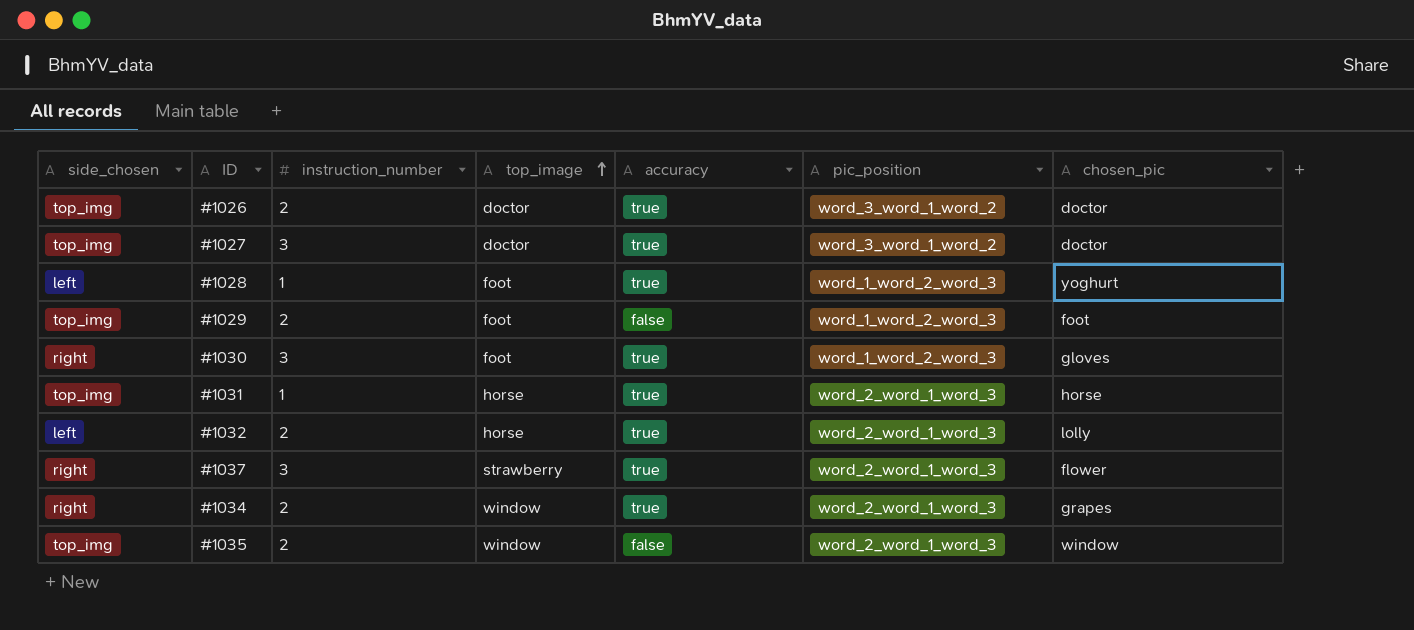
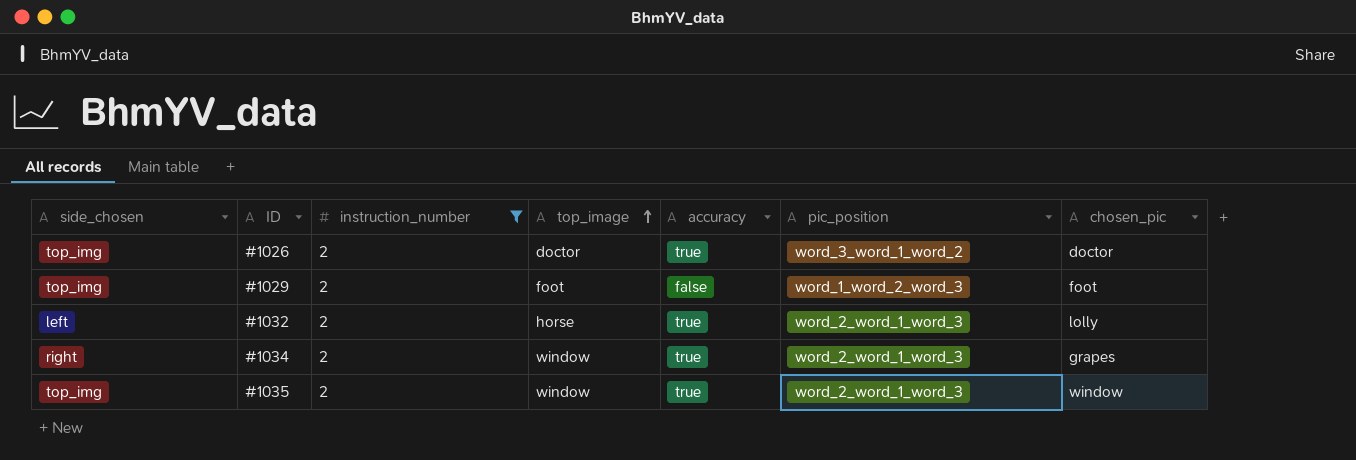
filter: none -> instruction_number = 2
#1035 | accuracy: false -> true

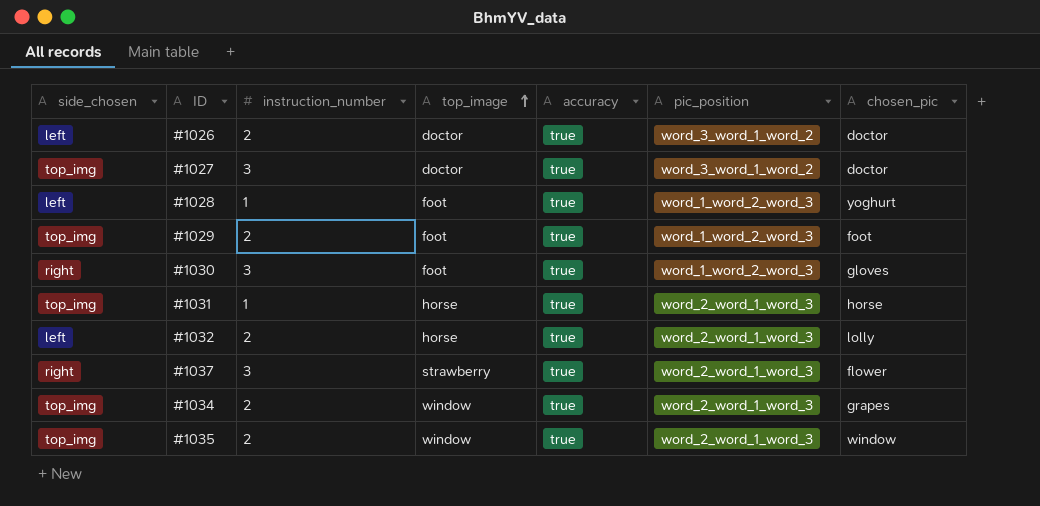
filter: instruction_number = 2 -> none
#1026 | side_chosen: top_img -> left
#1029 | accuracy: false -> true
#1034 | side_chosen: right -> top_img

